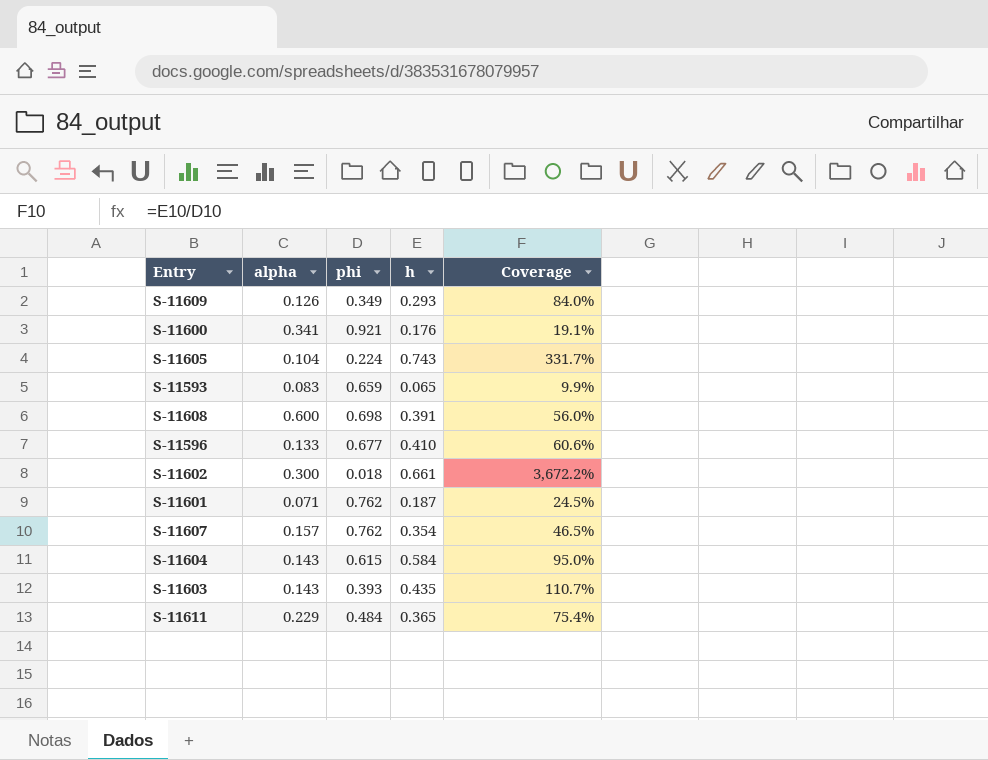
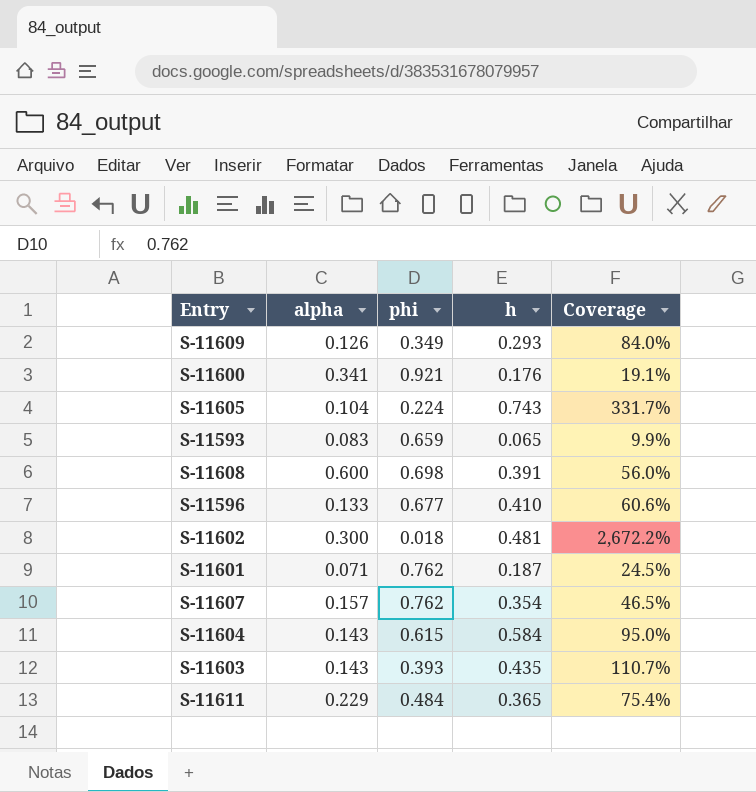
S-11602 | h: 0.661 -> 0.481
S-11602 | Coverage: 3,672.2% -> 2,672.2%

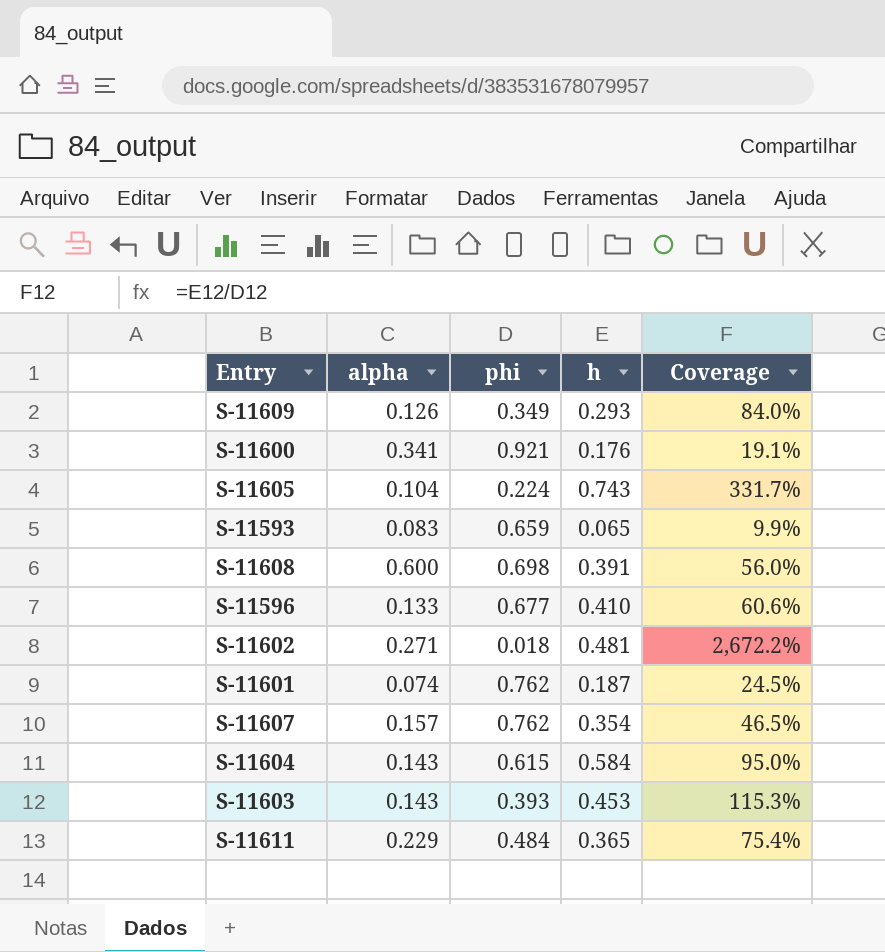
S-11602 | alpha: 0.300 -> 0.271
S-11601 | alpha: 0.071 -> 0.074
S-11603 | h: 0.435 -> 0.453
S-11603 | Coverage: 110.7% -> 115.3%

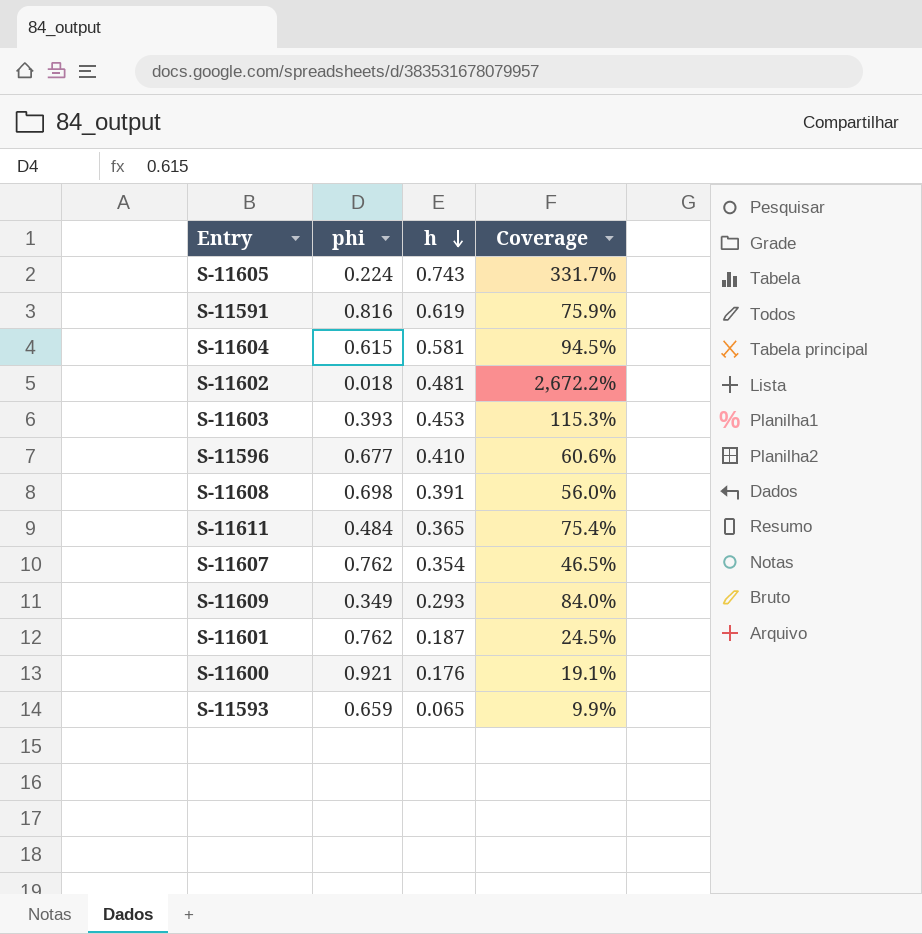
row order: none -> h descending
column alpha | position: 2 -> none
row S-11591: none -> 0.816 | 0.619 | 75.9%
S-11604 | h: 0.584 -> 0.581
S-11604 | Coverage: 95.0% -> 94.5%

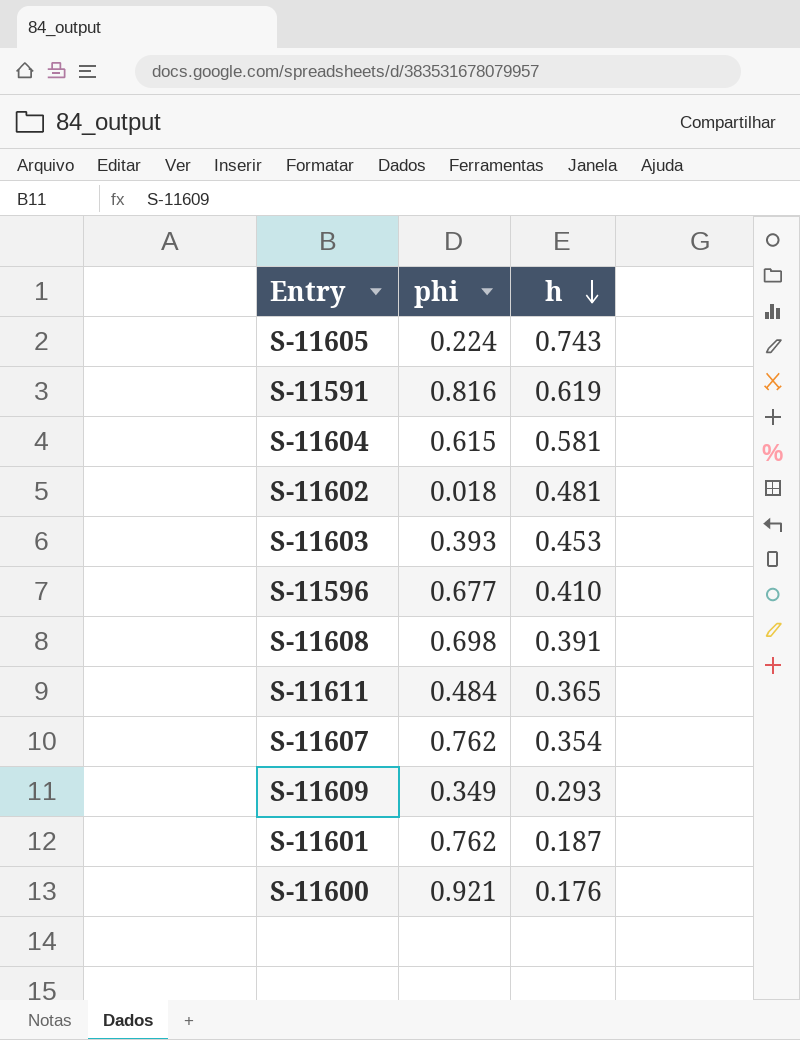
column Coverage | formula: [h] / [phi] -> none
row S-11593: 0.659 | 0.065 | 9.9% -> none

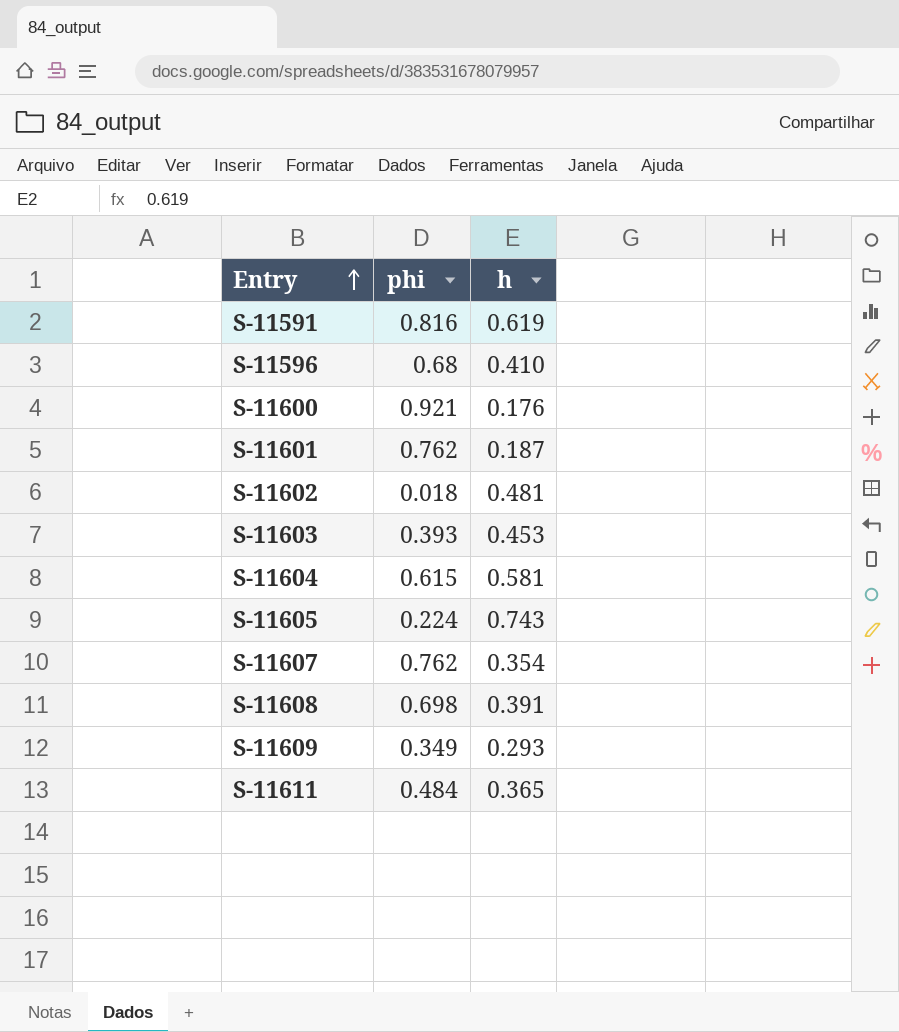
row order: h descending -> Entry ascending
S-11596 | phi: 0.677 -> 0.68

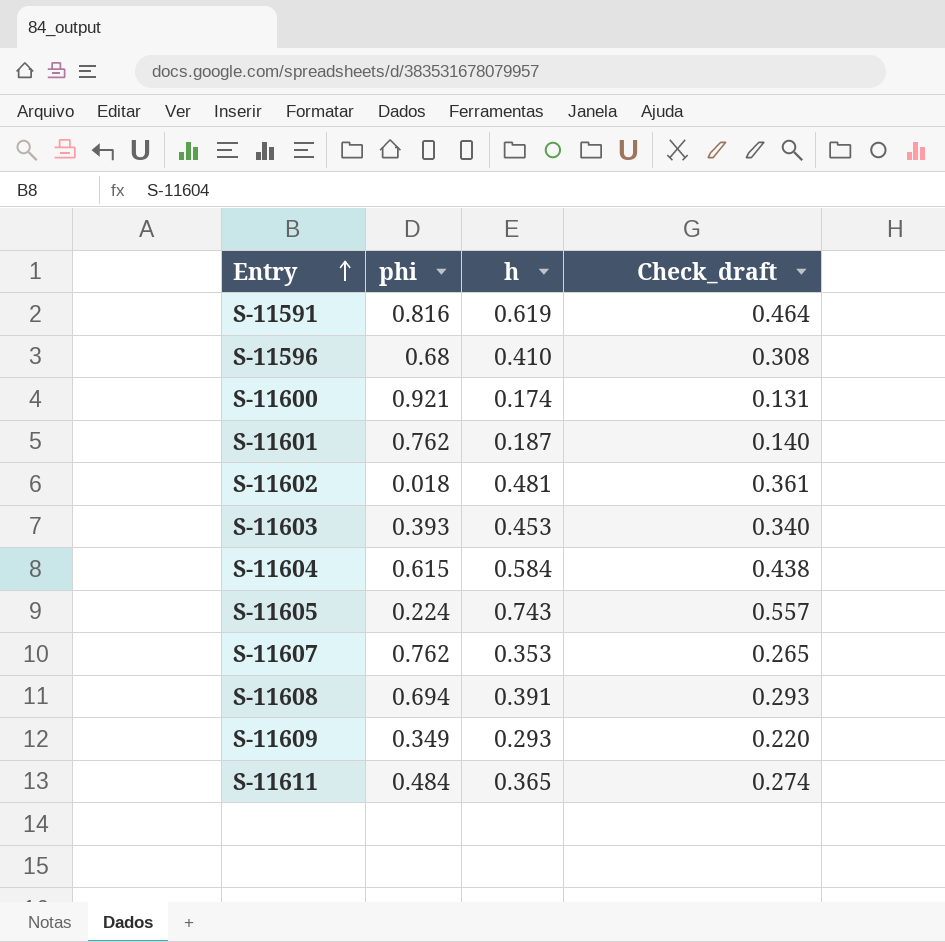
column Check_draft | formula: none -> [h] * 0.75
S-11600 | h: 0.176 -> 0.174
S-11604 | h: 0.581 -> 0.584
S-11607 | h: 0.354 -> 0.353
S-11608 | phi: 0.698 -> 0.694

